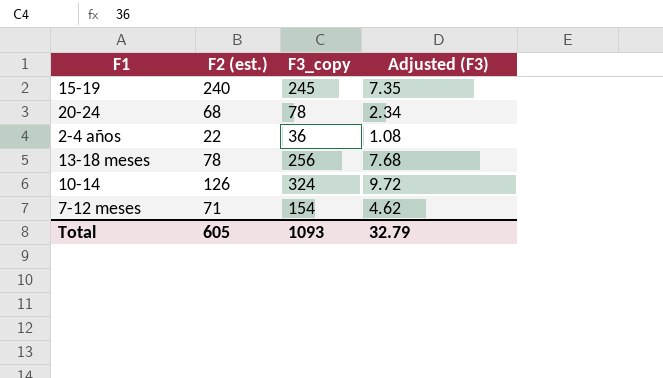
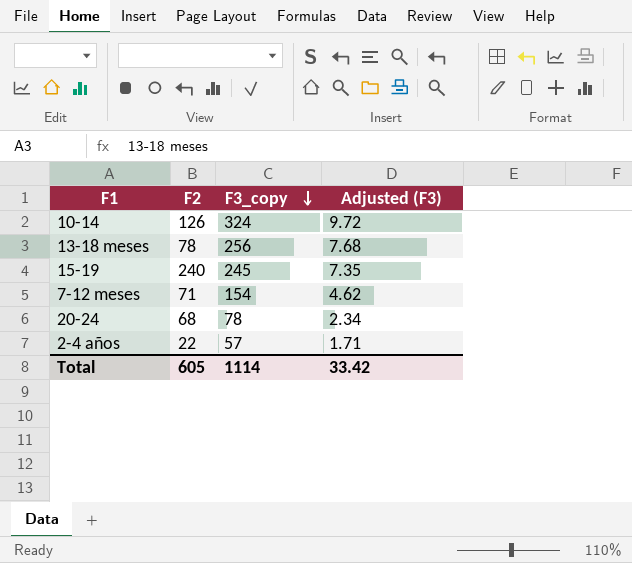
row order: none -> F3_copy descending
column name: F2 (est.) -> F2
2-4 años | F3_copy: 36 -> 57
2-4 años | Adjusted (F3): 1.08 -> 1.71
Total | F3_copy: 1093 -> 1114
Total | Adjusted (F3): 32.79 -> 33.42

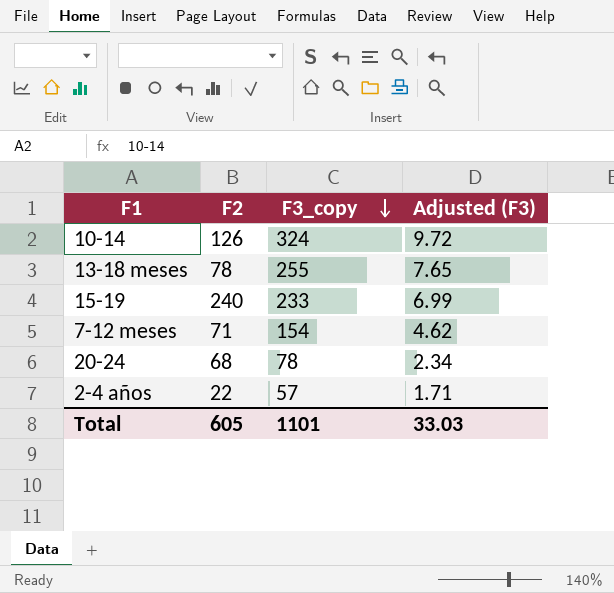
13-18 meses | F3_copy: 256 -> 255
13-18 meses | Adjusted (F3): 7.68 -> 7.65
15-19 | F3_copy: 245 -> 233
15-19 | Adjusted (F3): 7.35 -> 6.99
Total | F3_copy: 1114 -> 1101
Total | Adjusted (F3): 33.42 -> 33.03

